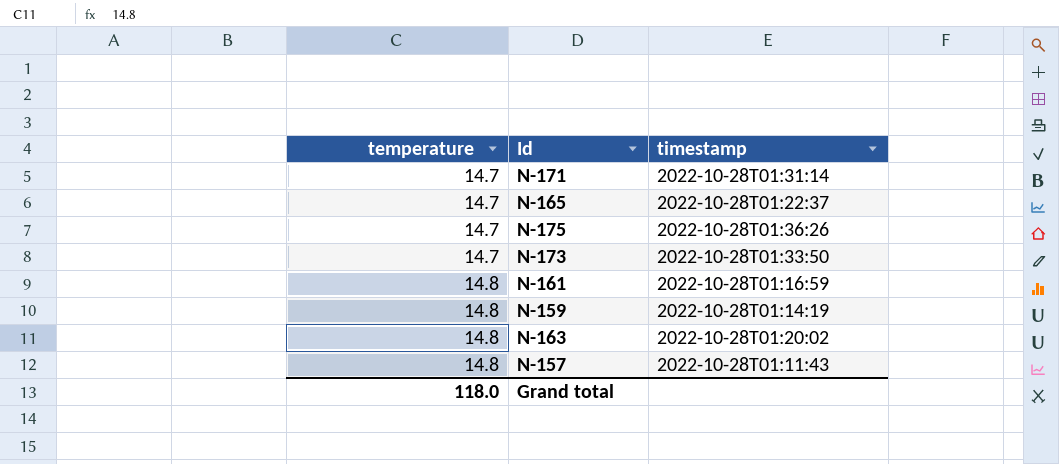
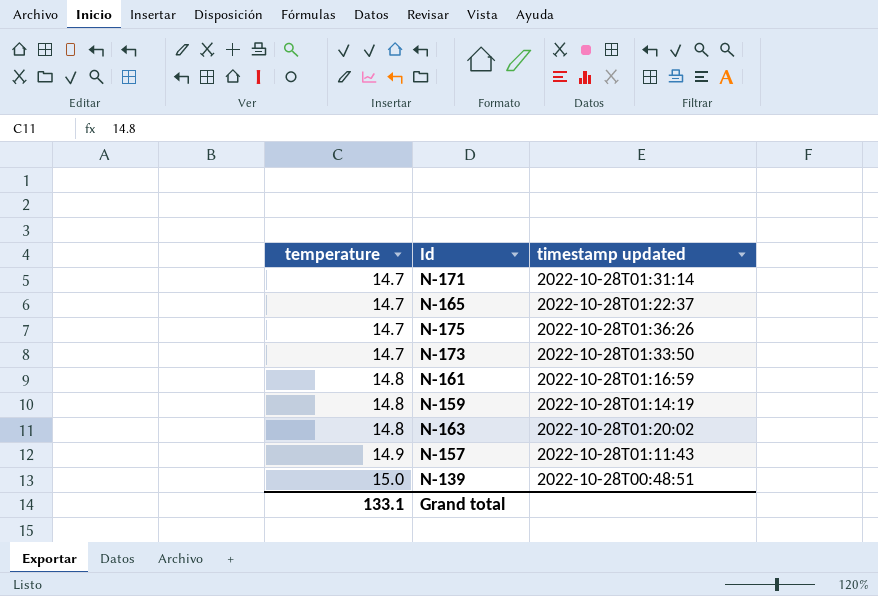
column name: timestamp -> timestamp updated
N-157 | temperature: 14.8 -> 14.9
row N-139: none -> 15.0 | 2022-10-28T00:48:51
Grand total | temperature: 118.0 -> 133.1

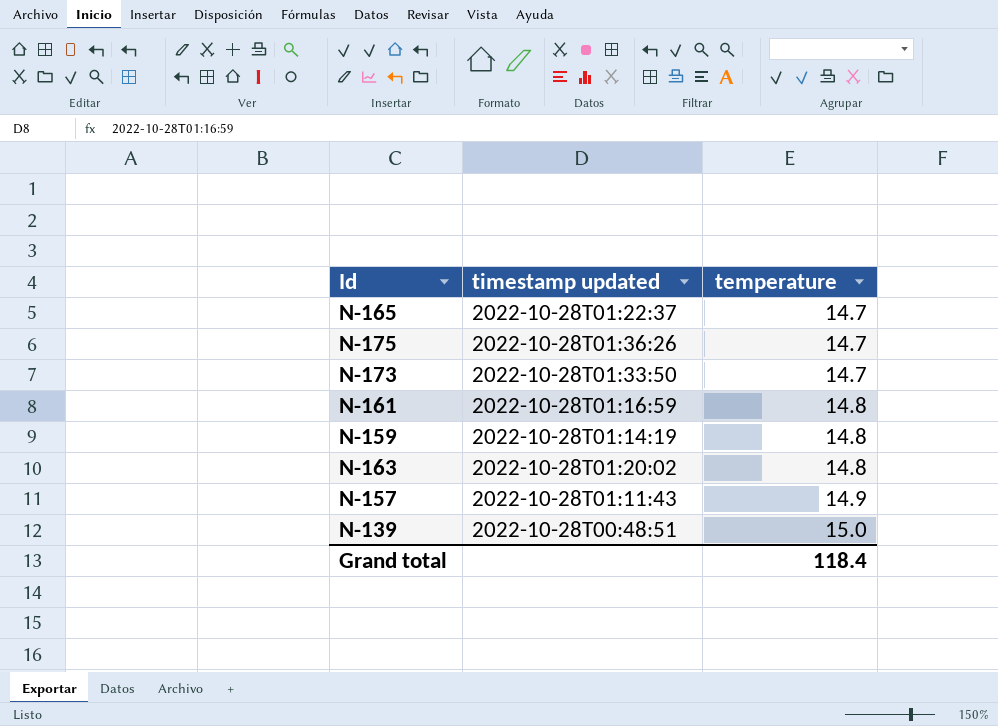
column temperature | position: 1 -> 3
row N-171: 14.7 | 2022-10-28T01:31:14 -> none
Grand total | temperature: 133.1 -> 118.4

